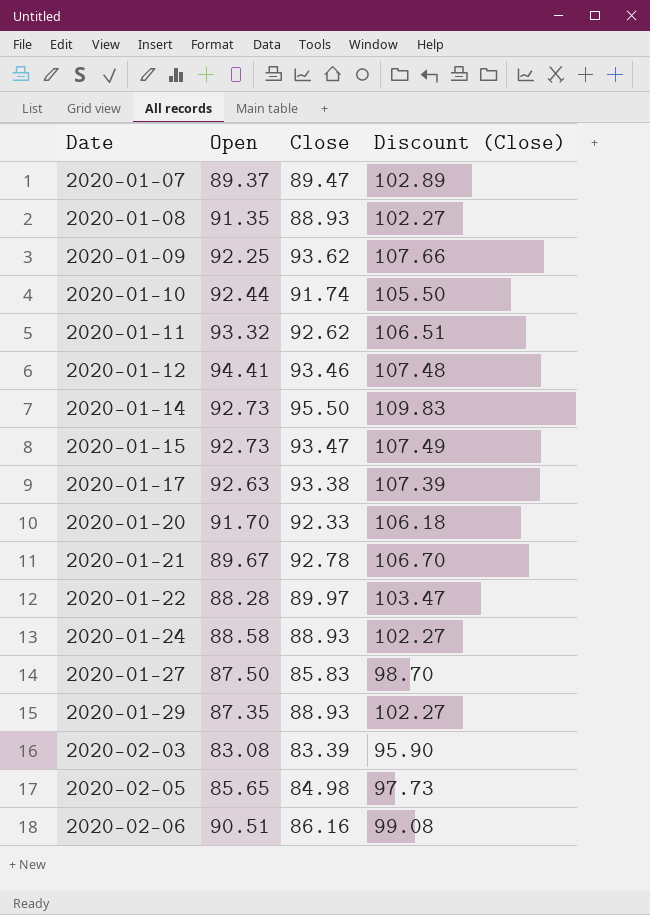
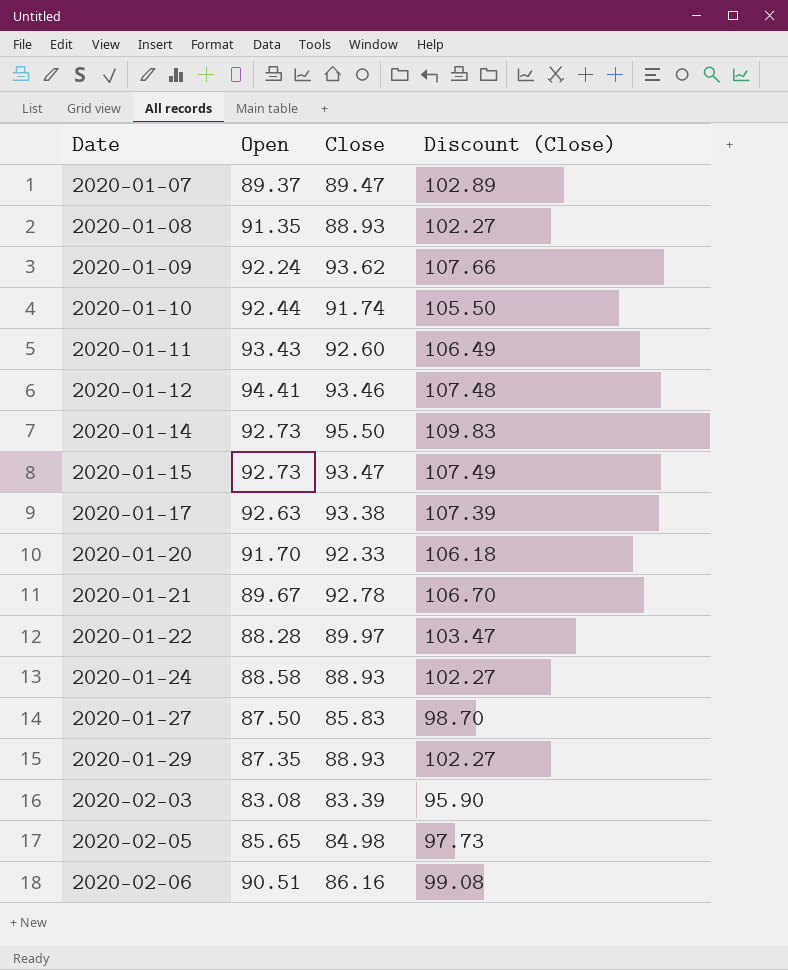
2020-01-09 | Open: 92.25 -> 92.24
2020-01-11 | Open: 93.32 -> 93.43
2020-01-11 | Close: 92.62 -> 92.60
2020-01-11 | Discount (Close): 106.51 -> 106.49

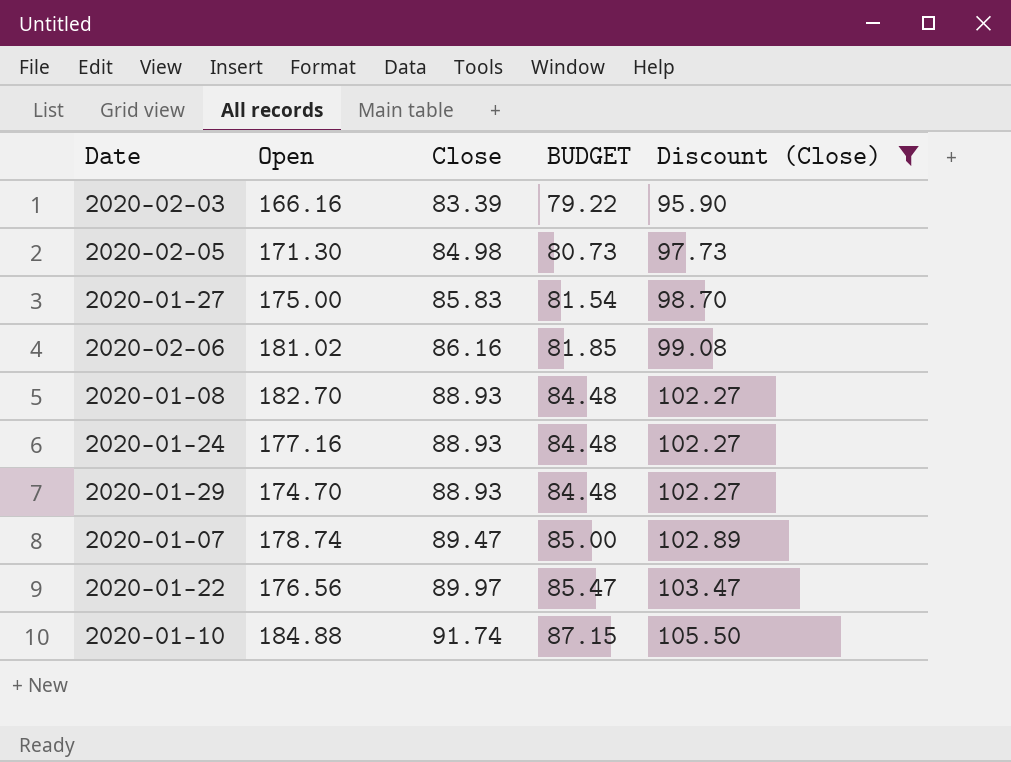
filter: none -> Discount (Close) <= 105.50
row order: Date ascending -> Close ascending
column BUDGET | formula: none -> [Close] * 0.95
2020-02-03 | Open: 83.08 -> 166.16
2020-02-05 | Open: 85.65 -> 171.30
2020-01-27 | Open: 87.50 -> 175.00
2020-02-06 | Open: 90.51 -> 181.02
2020-01-08 | Open: 91.35 -> 182.70
2020-01-24 | Open: 88.58 -> 177.16
2020-01-29 | Open: 87.35 -> 174.70
2020-01-07 | Open: 89.37 -> 178.74
2020-01-22 | Open: 88.28 -> 176.56
2020-01-10 | Open: 92.44 -> 184.88

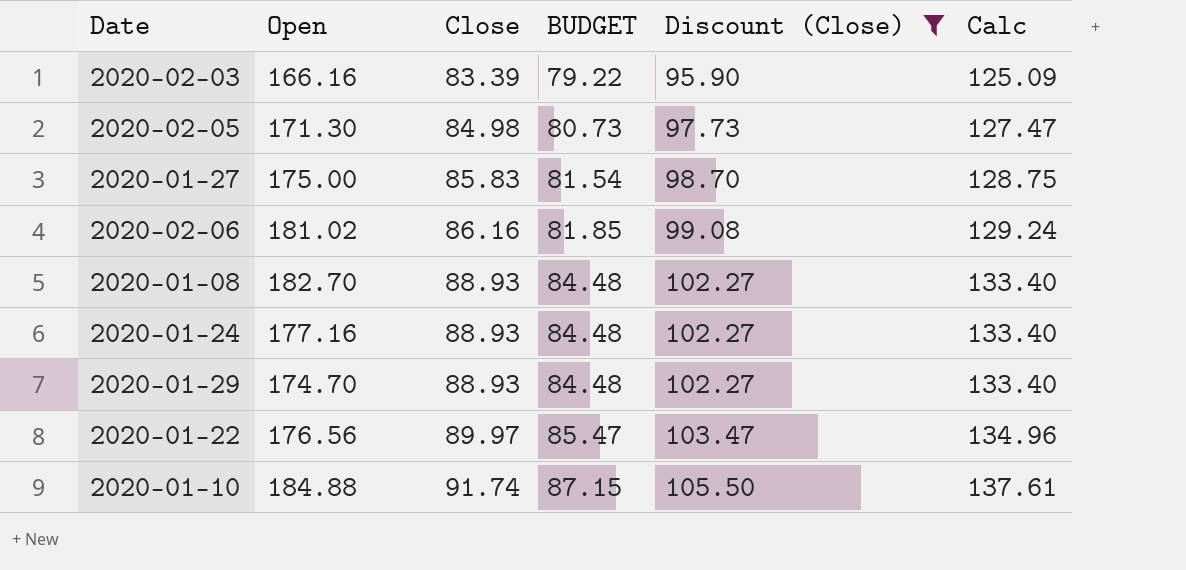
column Calc | formula: none -> [Close] * 1.5
row 2020-01-07: 178.74 | 89.47 | 85.00 | 102.89 -> none

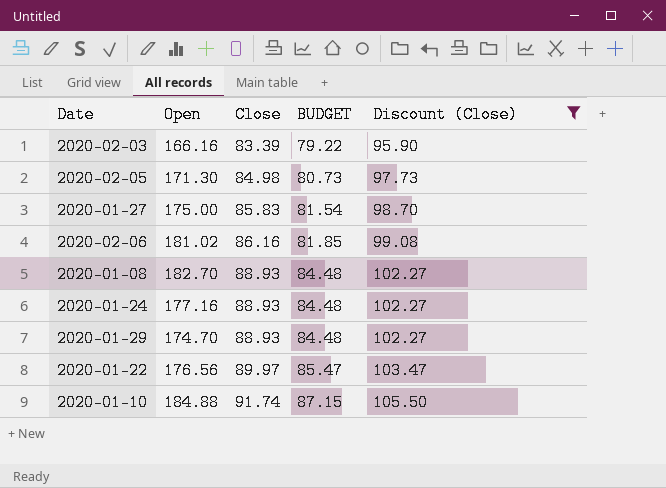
column Calc | formula: [Close] * 1.5 -> none

